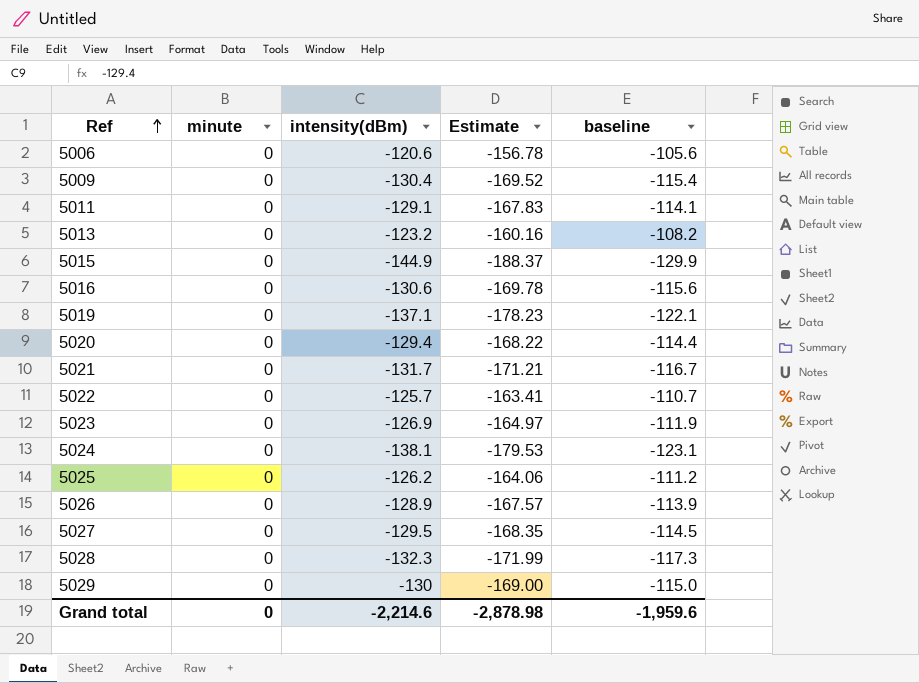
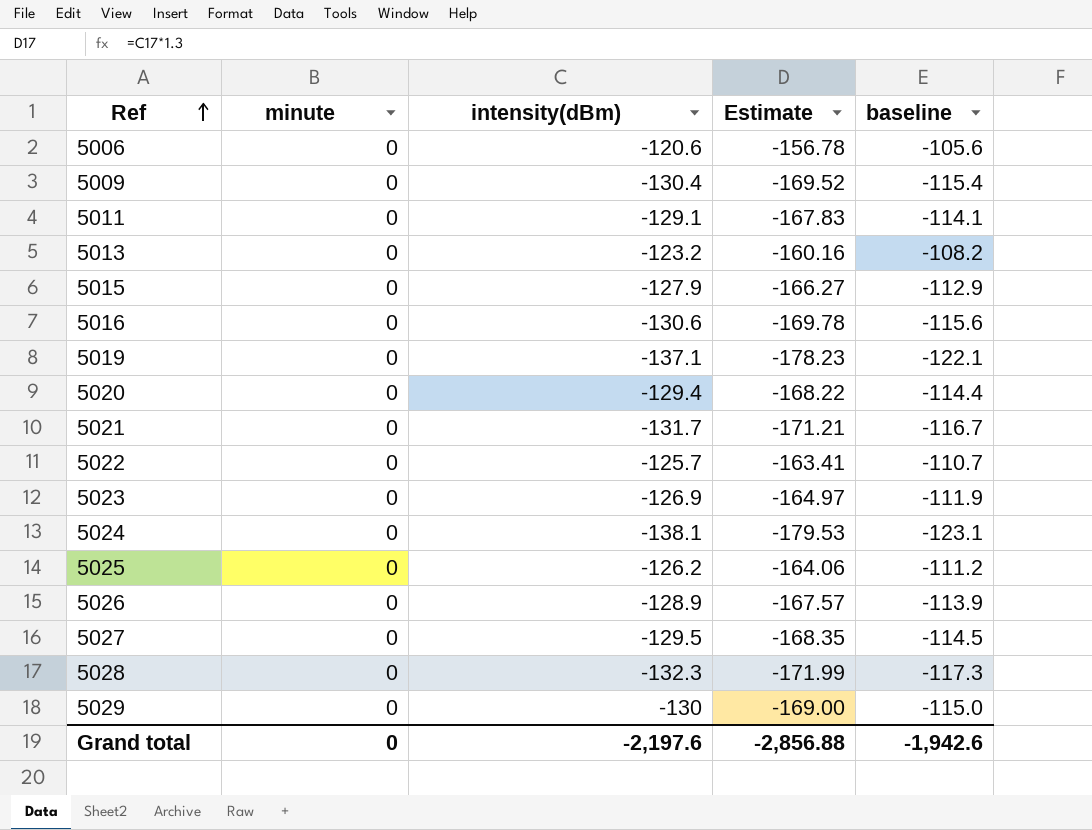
5015 | intensity(dBm): -144.9 -> -127.9
5015 | Estimate: -188.37 -> -166.27
5015 | baseline: -129.9 -> -112.9
Grand total | intensity(dBm): -2,214.6 -> -2,197.6
Grand total | Estimate: -2,878.98 -> -2,856.88
Grand total | baseline: -1,959.6 -> -1,942.6

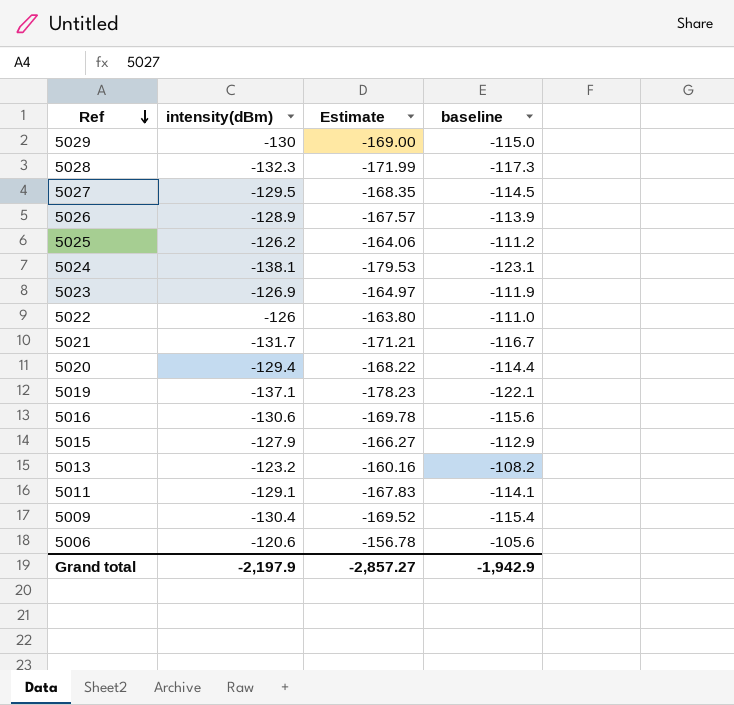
row order: Ref ascending -> Ref descending
column minute | position: 2 -> none
5022 | intensity(dBm): -125.7 -> -126
5022 | Estimate: -163.41 -> -163.80
5022 | baseline: -110.7 -> -111.0
Grand total | intensity(dBm): -2,197.6 -> -2,197.9
Grand total | Estimate: -2,856.88 -> -2,857.27
Grand total | baseline: -1,942.6 -> -1,942.9

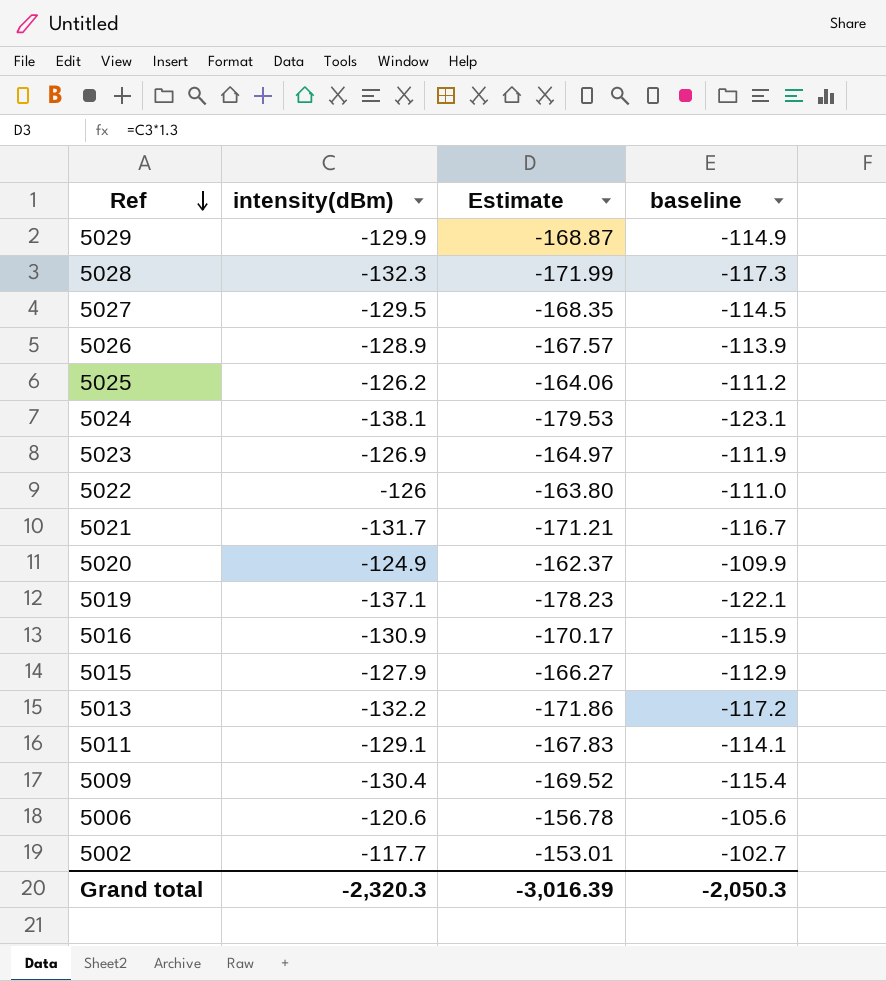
5029 | intensity(dBm): -130 -> -129.9
5029 | Estimate: -169.00 -> -168.87
5029 | baseline: -115.0 -> -114.9
5020 | intensity(dBm): -129.4 -> -124.9
5020 | Estimate: -168.22 -> -162.37
5020 | baseline: -114.4 -> -109.9
5016 | intensity(dBm): -130.6 -> -130.9
5016 | Estimate: -169.78 -> -170.17
5016 | baseline: -115.6 -> -115.9
5013 | intensity(dBm): -123.2 -> -132.2
5013 | Estimate: -160.16 -> -171.86
5013 | baseline: -108.2 -> -117.2
row 5002: none -> -117.7 | -153.01 | -102.7
Grand total | intensity(dBm): -2,197.9 -> -2,320.3
Grand total | Estimate: -2,857.27 -> -3,016.39
Grand total | baseline: -1,942.9 -> -2,050.3

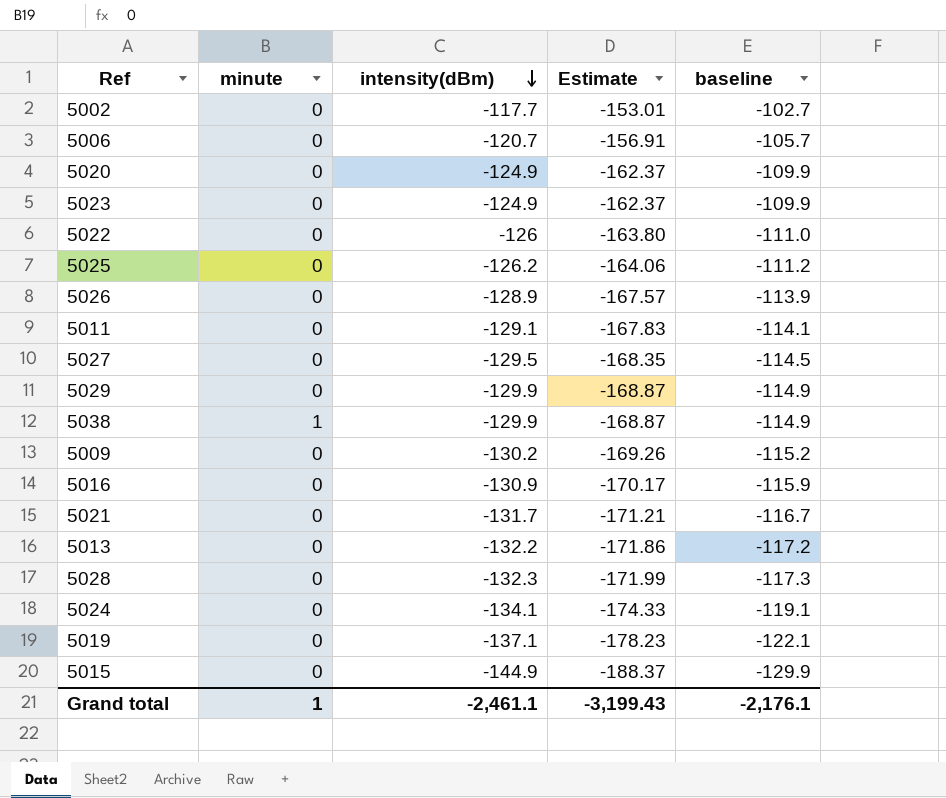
row order: Ref descending -> intensity(dBm) descending
column minute | position: none -> 2
5006 | intensity(dBm): -120.6 -> -120.7
5006 | Estimate: -156.78 -> -156.91
5006 | baseline: -105.6 -> -105.7
5023 | intensity(dBm): -126.9 -> -124.9
5023 | Estimate: -164.97 -> -162.37
5023 | baseline: -111.9 -> -109.9
row 5038: none -> 1 | -129.9 | -168.87 | -114.9
5009 | intensity(dBm): -130.4 -> -130.2
5009 | Estimate: -169.52 -> -169.26
5009 | baseline: -115.4 -> -115.2
5024 | intensity(dBm): -138.1 -> -134.1
5024 | Estimate: -179.53 -> -174.33
5024 | baseline: -123.1 -> -119.1
5015 | intensity(dBm): -127.9 -> -144.9
5015 | Estimate: -166.27 -> -188.37
5015 | baseline: -112.9 -> -129.9
Grand total | intensity(dBm): -2,320.3 -> -2,461.1
Grand total | Estimate: -3,016.39 -> -3,199.43
Grand total | baseline: -2,050.3 -> -2,176.1

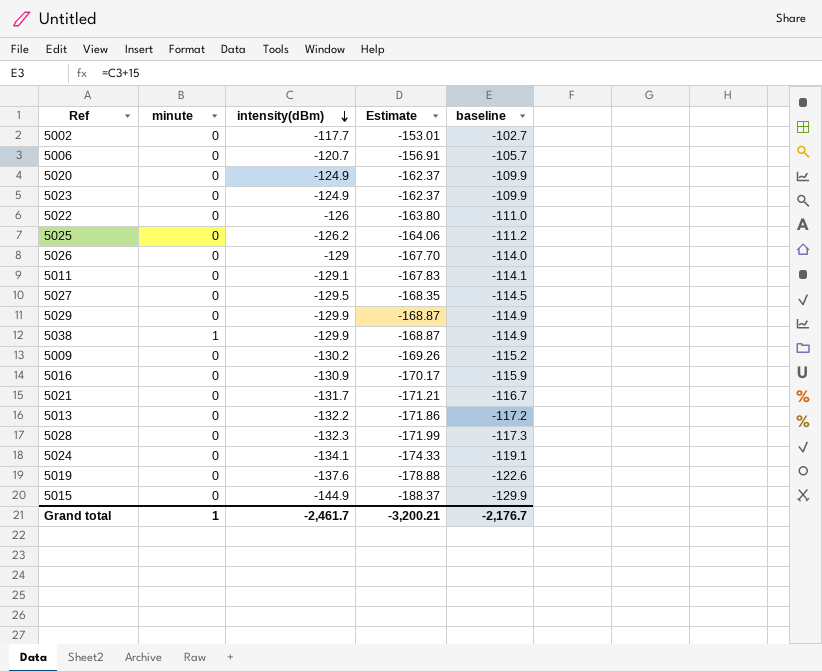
5026 | intensity(dBm): -128.9 -> -129
5026 | Estimate: -167.57 -> -167.70
5026 | baseline: -113.9 -> -114.0
5019 | intensity(dBm): -137.1 -> -137.6
5019 | Estimate: -178.23 -> -178.88
5019 | baseline: -122.1 -> -122.6
Grand total | intensity(dBm): -2,461.1 -> -2,461.7
Grand total | Estimate: -3,199.43 -> -3,200.21
Grand total | baseline: -2,176.1 -> -2,176.7

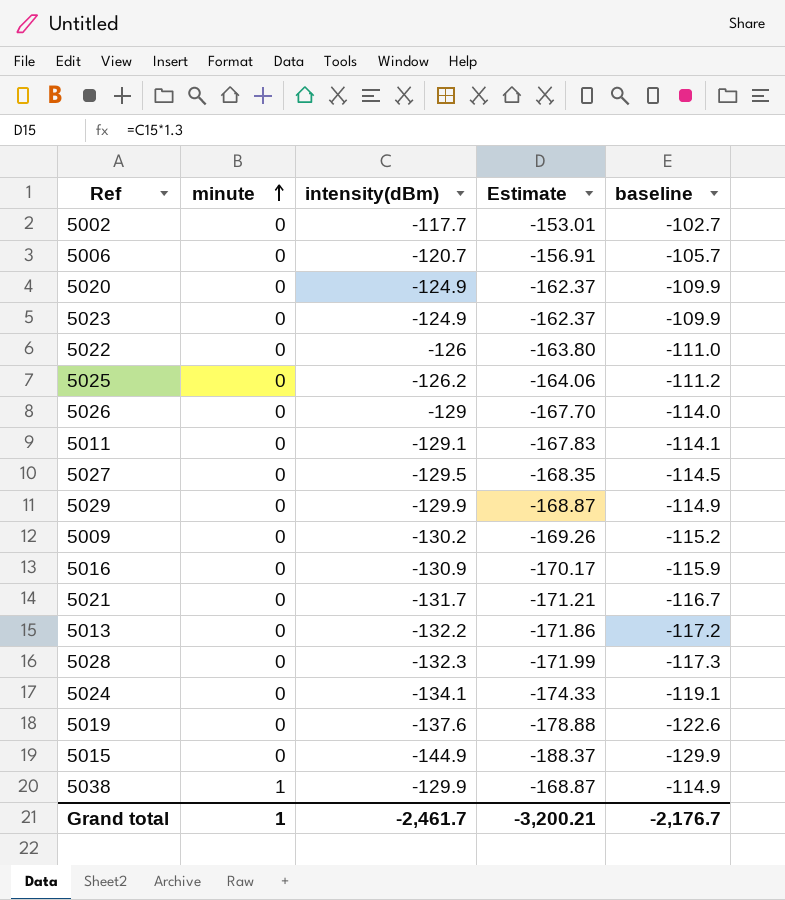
row order: intensity(dBm) descending -> minute ascending

